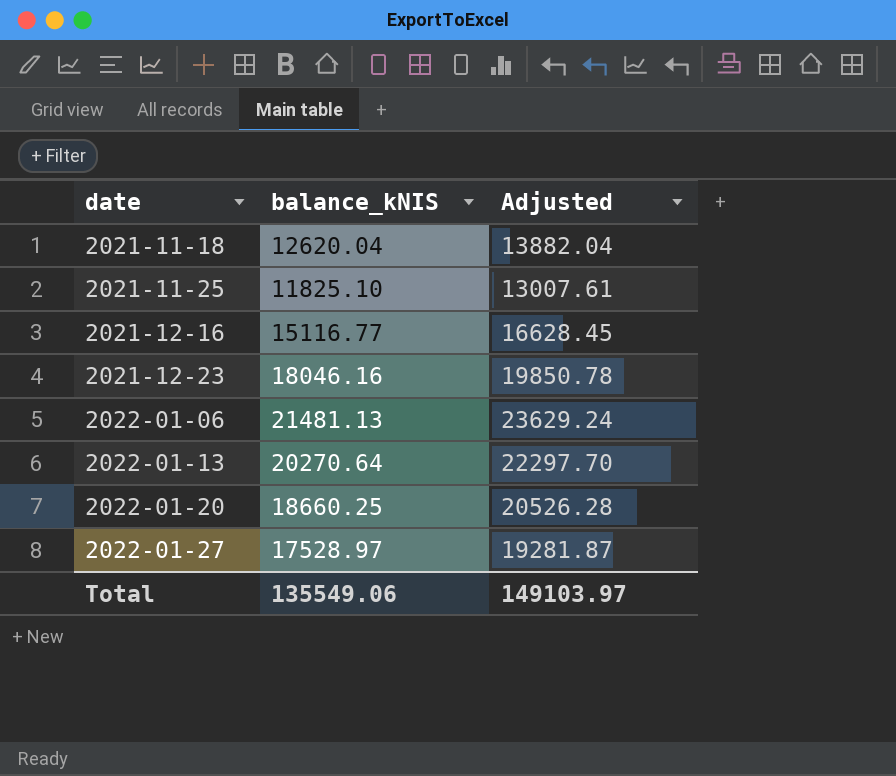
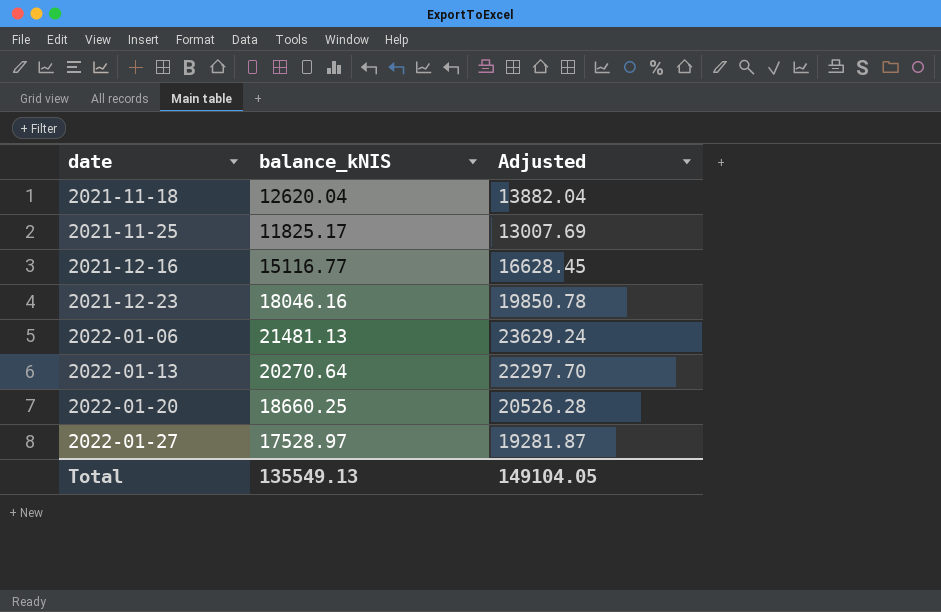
2021-11-25 | balance_kNIS: 11825.10 -> 11825.17
2021-11-25 | Adjusted: 13007.61 -> 13007.69
Total | balance_kNIS: 135549.06 -> 135549.13
Total | Adjusted: 149103.97 -> 149104.05

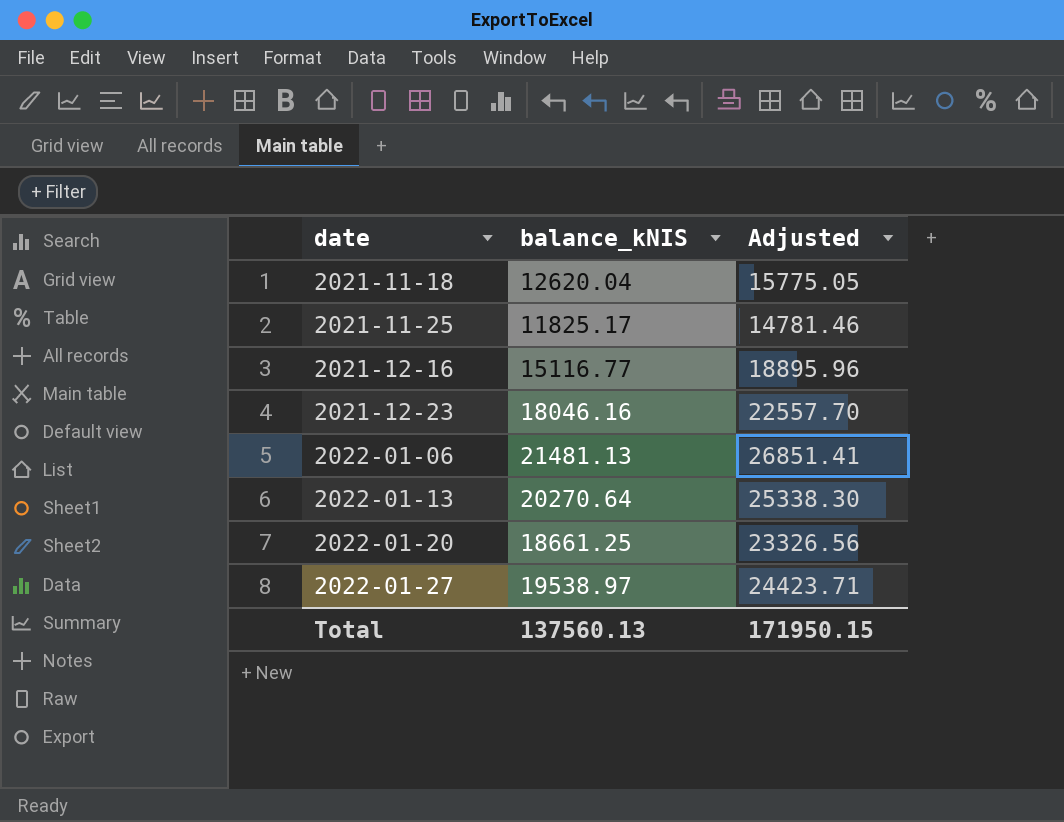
column Adjusted | formula: [balance_kNIS] * 1.1 -> [balance_kNIS] * 1.25
2022-01-20 | balance_kNIS: 18660.25 -> 18661.25
2022-01-27 | balance_kNIS: 17528.97 -> 19538.97
Total | balance_kNIS: 135549.13 -> 137560.13
Total | Adjusted: 149104.05 -> 171950.15

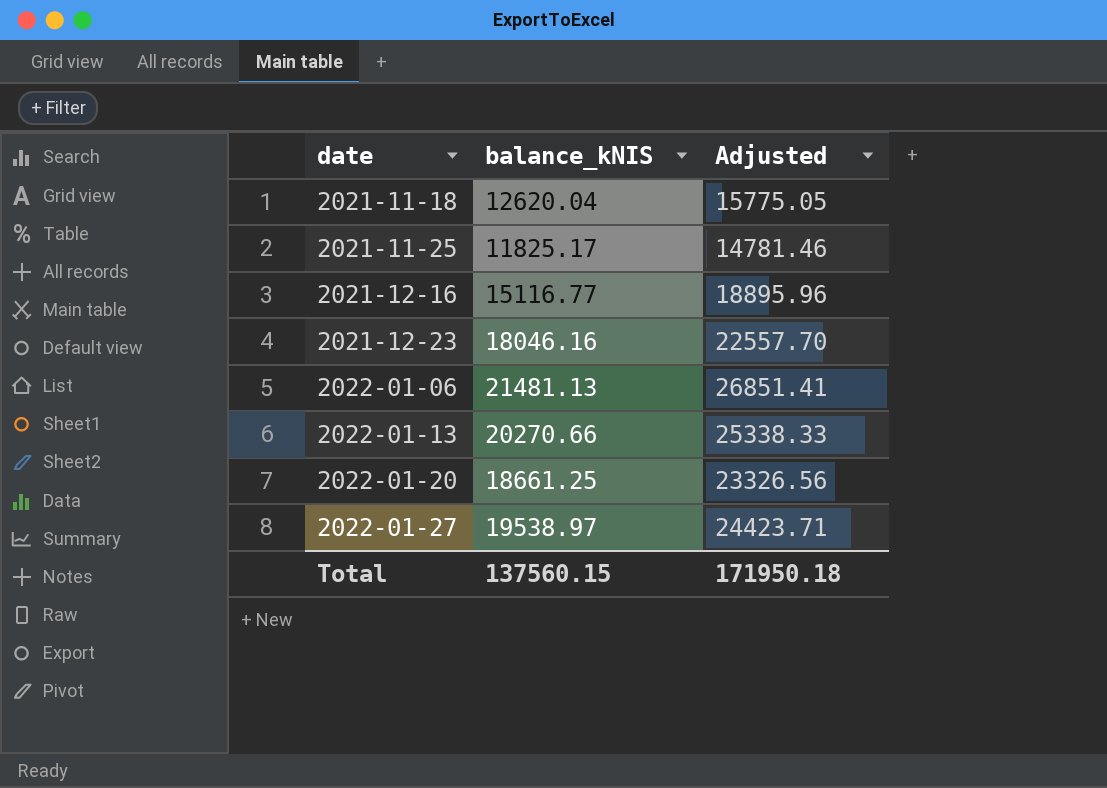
2022-01-13 | balance_kNIS: 20270.64 -> 20270.66
2022-01-13 | Adjusted: 25338.30 -> 25338.33
Total | balance_kNIS: 137560.13 -> 137560.15
Total | Adjusted: 171950.15 -> 171950.18

